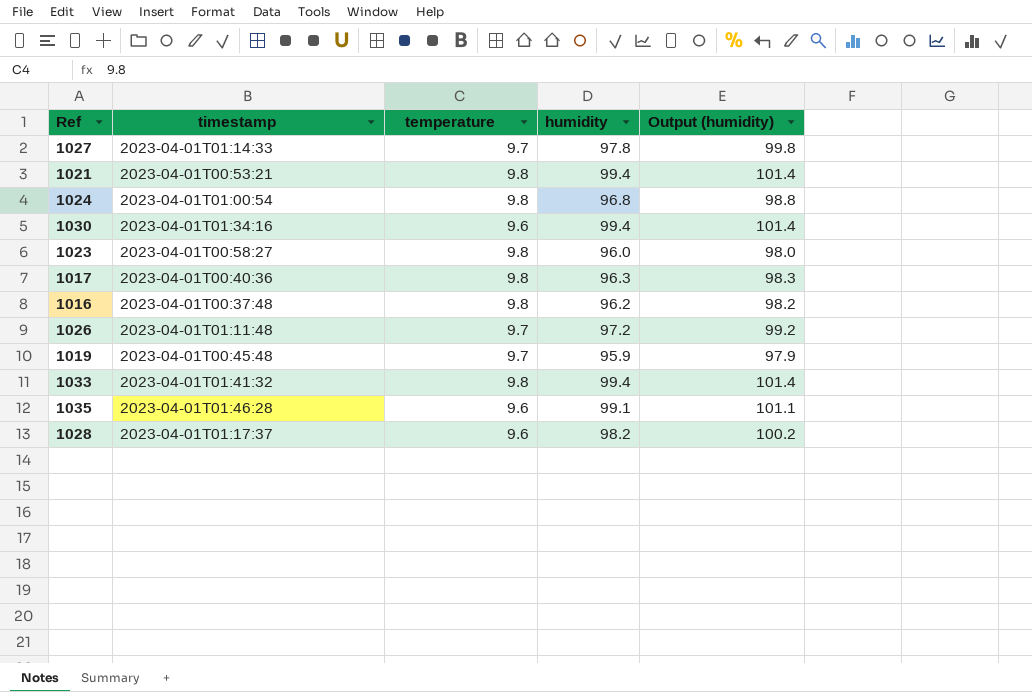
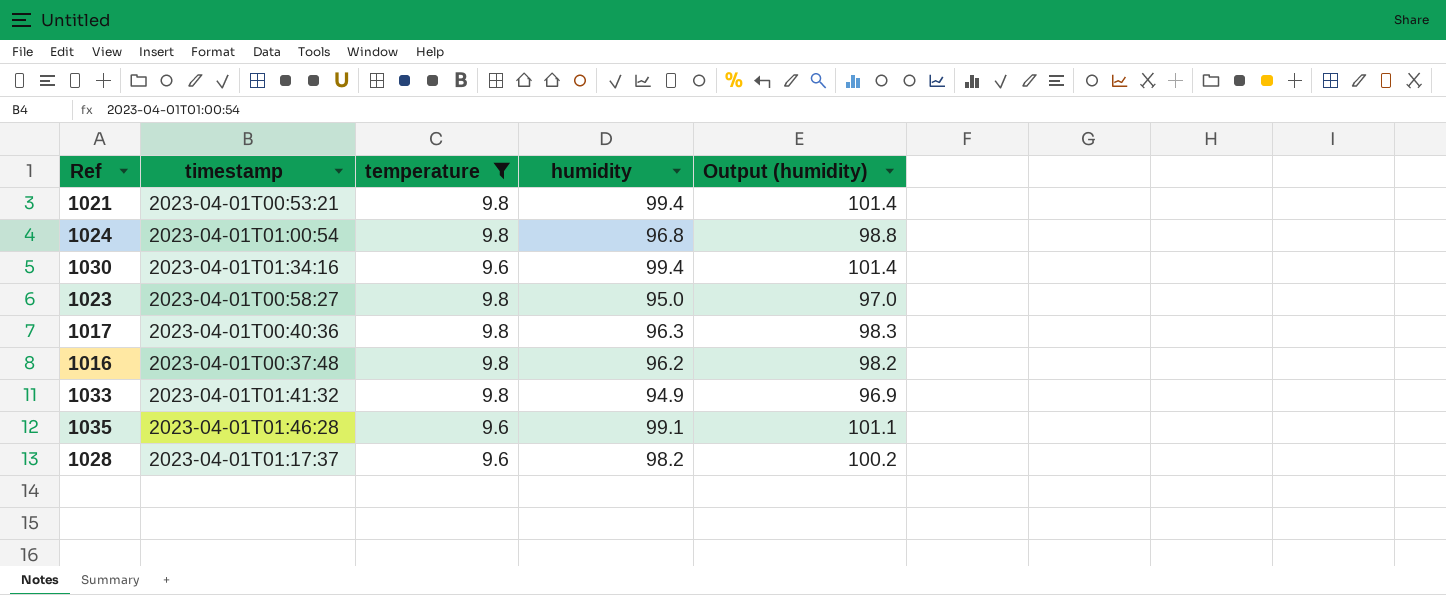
filter: none -> temperature != 9.7
1023 | humidity: 96.0 -> 95.0
1023 | Output (humidity): 98.0 -> 97.0
1033 | humidity: 99.4 -> 94.9
1033 | Output (humidity): 101.4 -> 96.9

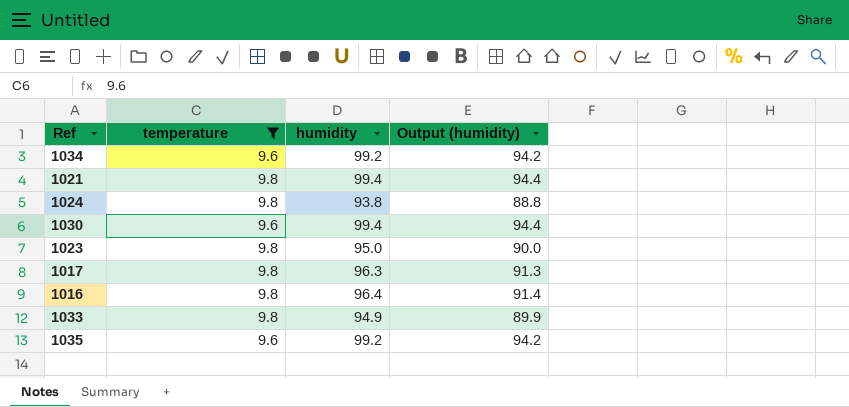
column timestamp | position: 2 -> none
column Output (humidity) | formula: [humidity] + 2 -> [humidity] - 5
row 1028: 2023-04-01T01:17:37 | 9.6 | 98.2 | 100.2 -> none
row 1034: none -> 9.6 | 99.2 | 94.2
1024 | humidity: 96.8 -> 93.8
1016 | humidity: 96.2 -> 96.4
1035 | humidity: 99.1 -> 99.2

